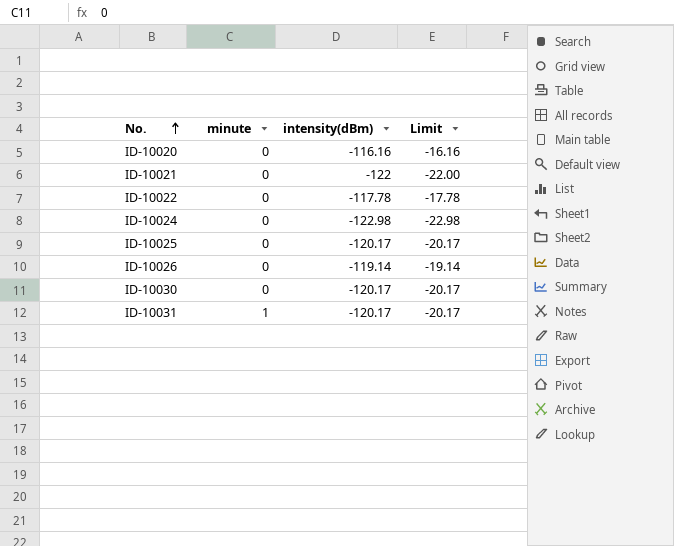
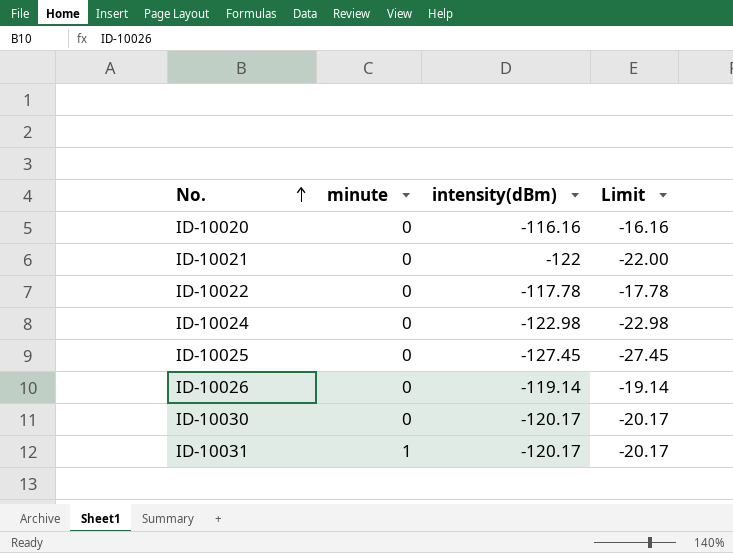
ID-10025 | intensity(dBm): -120.17 -> -127.45
ID-10025 | Limit: -20.17 -> -27.45

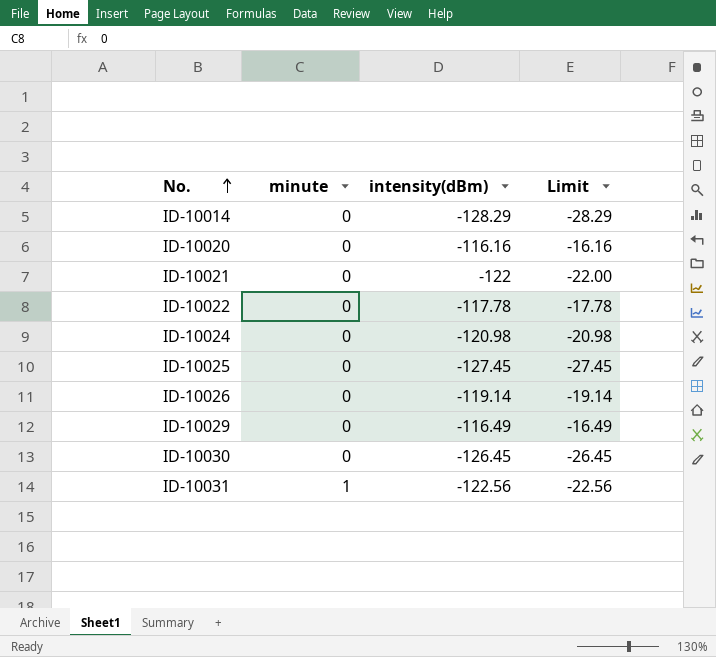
row ID-10014: none -> 0 | -128.29 | -28.29
ID-10024 | intensity(dBm): -122.98 -> -120.98
ID-10024 | Limit: -22.98 -> -20.98
row ID-10029: none -> 0 | -116.49 | -16.49
ID-10030 | intensity(dBm): -120.17 -> -126.45
ID-10030 | Limit: -20.17 -> -26.45
ID-10031 | intensity(dBm): -120.17 -> -122.56
ID-10031 | Limit: -20.17 -> -22.56

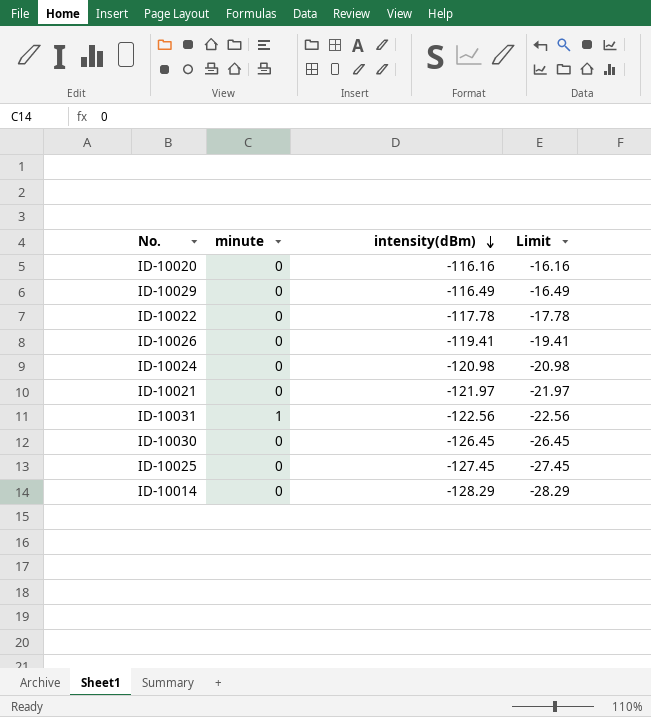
row order: No. ascending -> intensity(dBm) descending
ID-10026 | intensity(dBm): -119.14 -> -119.41
ID-10026 | Limit: -19.14 -> -19.41
ID-10021 | intensity(dBm): -122 -> -121.97
ID-10021 | Limit: -22.00 -> -21.97

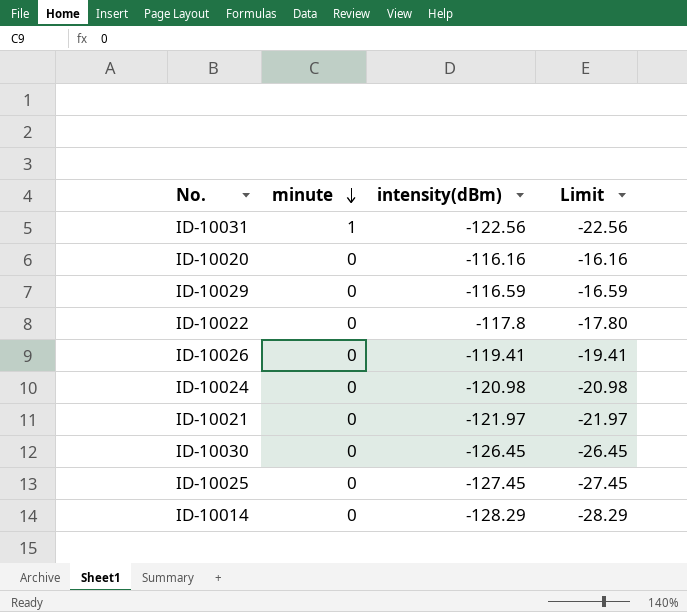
row order: intensity(dBm) descending -> minute descending
ID-10029 | intensity(dBm): -116.49 -> -116.59
ID-10029 | Limit: -16.49 -> -16.59
ID-10022 | intensity(dBm): -117.78 -> -117.8
ID-10022 | Limit: -17.78 -> -17.80

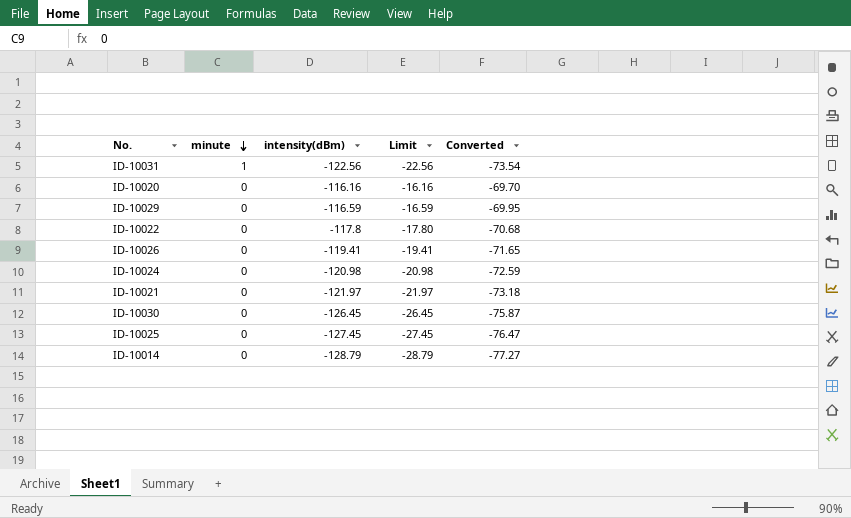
column Converted | formula: none -> [intensity(dBm)] * 0.6
ID-10014 | intensity(dBm): -128.29 -> -128.79
ID-10014 | Limit: -28.29 -> -28.79

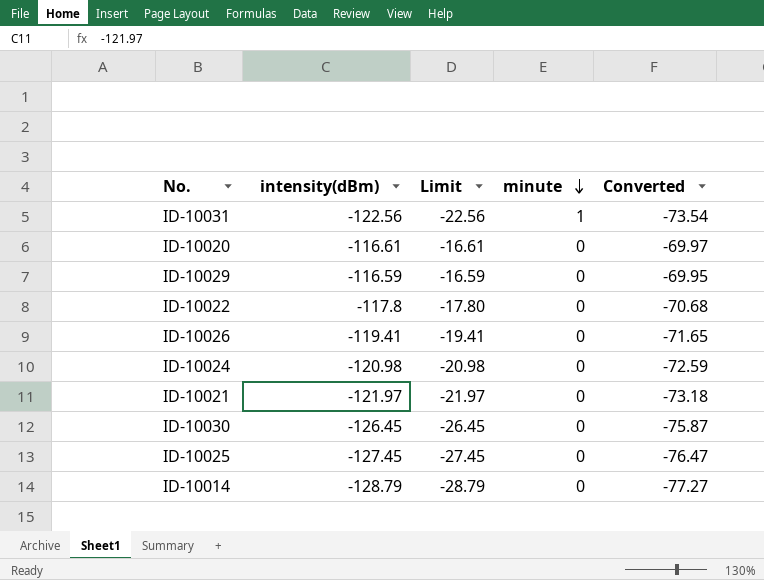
column minute | position: 2 -> 4
ID-10020 | intensity(dBm): -116.16 -> -116.61
ID-10020 | Limit: -16.16 -> -16.61
ID-10020 | Converted: -69.70 -> -69.97

